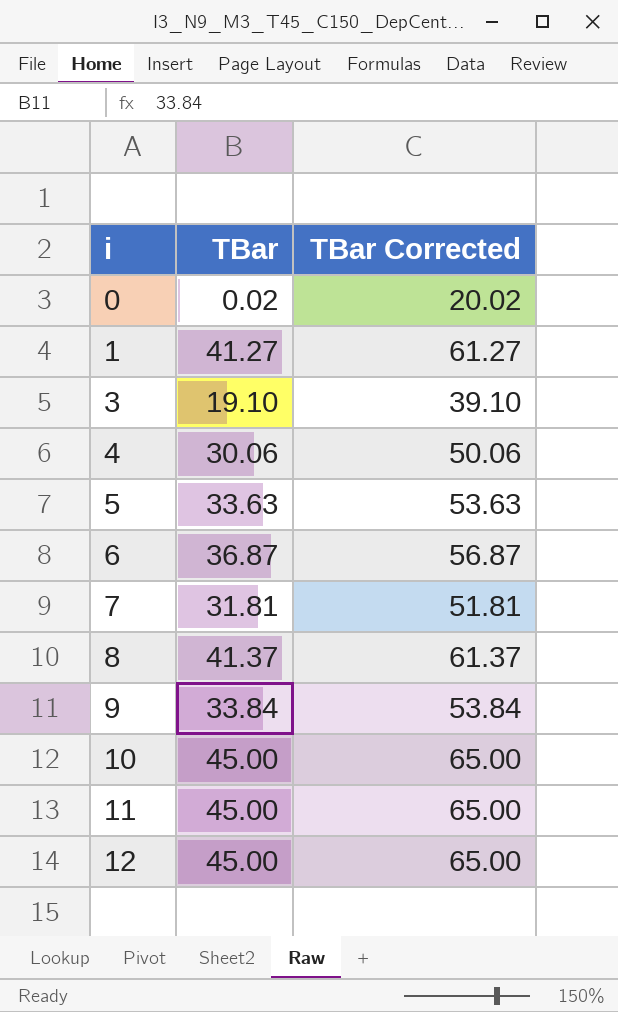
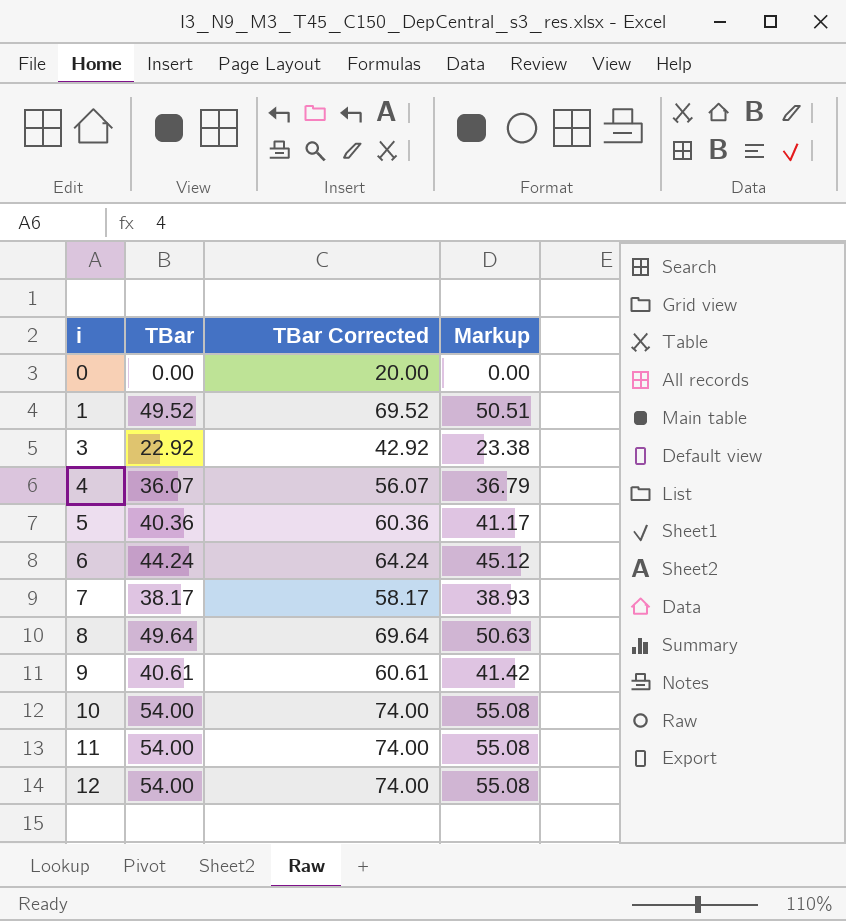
column Markup | formula: none -> [TBar] * 1.02
0 | TBar: 0.02 -> 0.00
0 | TBar Corrected: 20.02 -> 20.00
1 | TBar: 41.27 -> 49.52
1 | TBar Corrected: 61.27 -> 69.52
3 | TBar: 19.10 -> 22.92
3 | TBar Corrected: 39.10 -> 42.92
4 | TBar: 30.06 -> 36.07
4 | TBar Corrected: 50.06 -> 56.07
5 | TBar: 33.63 -> 40.36
5 | TBar Corrected: 53.63 -> 60.36
6 | TBar: 36.87 -> 44.24
6 | TBar Corrected: 56.87 -> 64.24
7 | TBar: 31.81 -> 38.17
7 | TBar Corrected: 51.81 -> 58.17
8 | TBar: 41.37 -> 49.64
8 | TBar Corrected: 61.37 -> 69.64
9 | TBar: 33.84 -> 40.61
9 | TBar Corrected: 53.84 -> 60.61
10 | TBar: 45.00 -> 54.00
10 | TBar Corrected: 65.00 -> 74.00
11 | TBar: 45.00 -> 54.00
11 | TBar Corrected: 65.00 -> 74.00
12 | TBar: 45.00 -> 54.00
12 | TBar Corrected: 65.00 -> 74.00

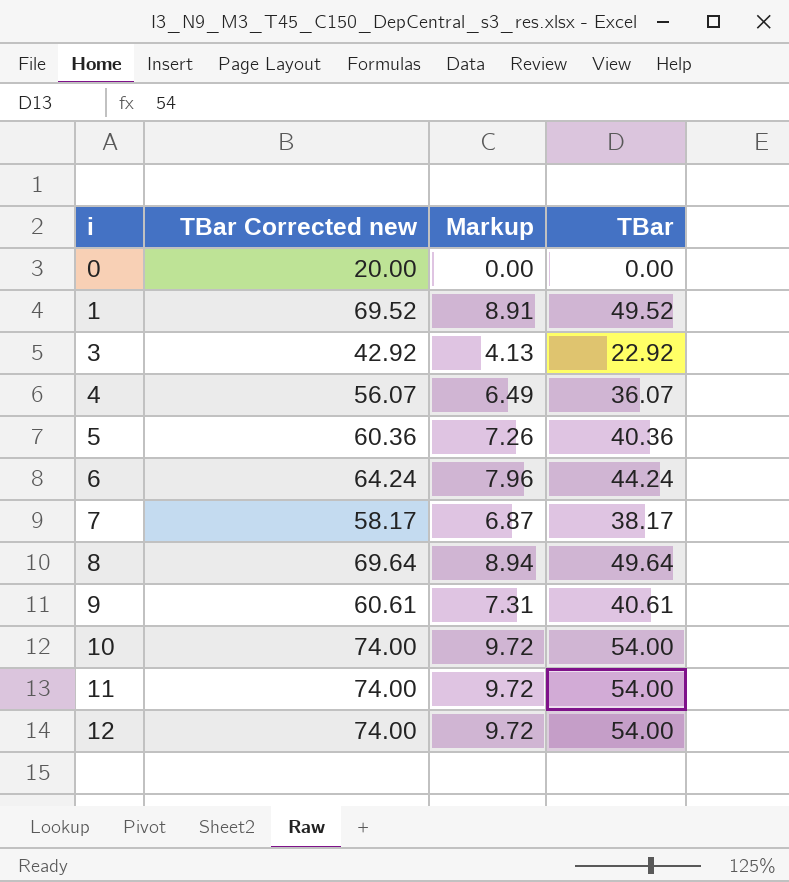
column name: TBar Corrected -> TBar Corrected new
column Markup | formula: [TBar] * 1.02 -> [TBar] * 0.18
column TBar | position: 2 -> 4

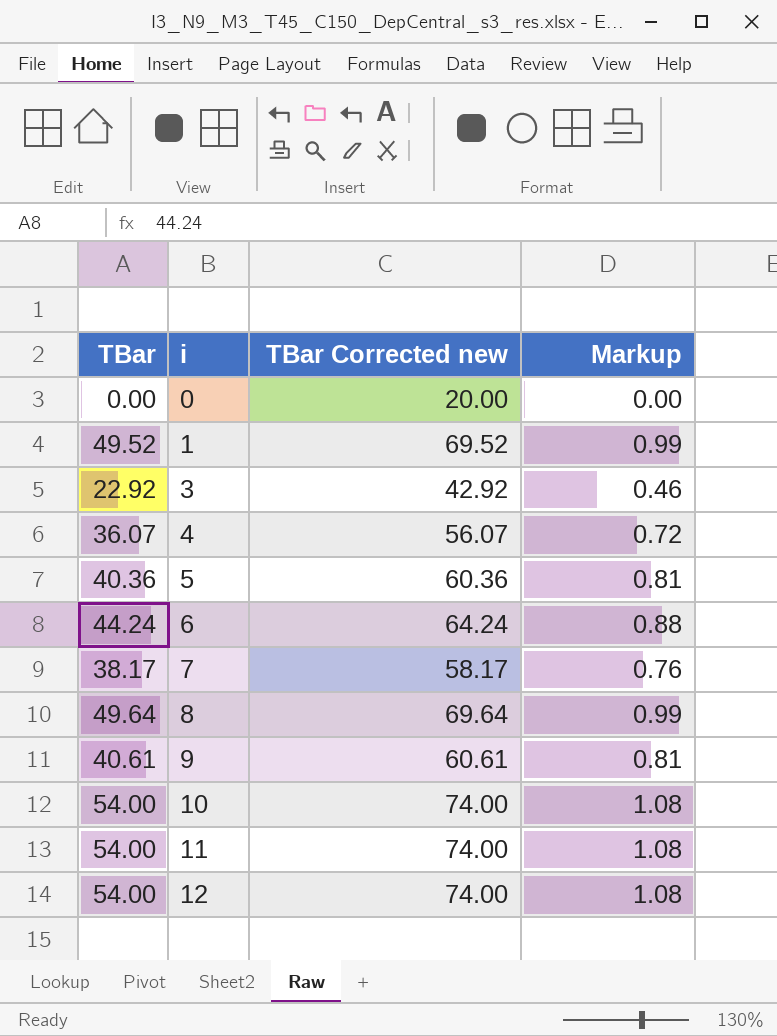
column TBar | position: 4 -> 1
column Markup | formula: [TBar] * 0.18 -> [TBar] * 0.02

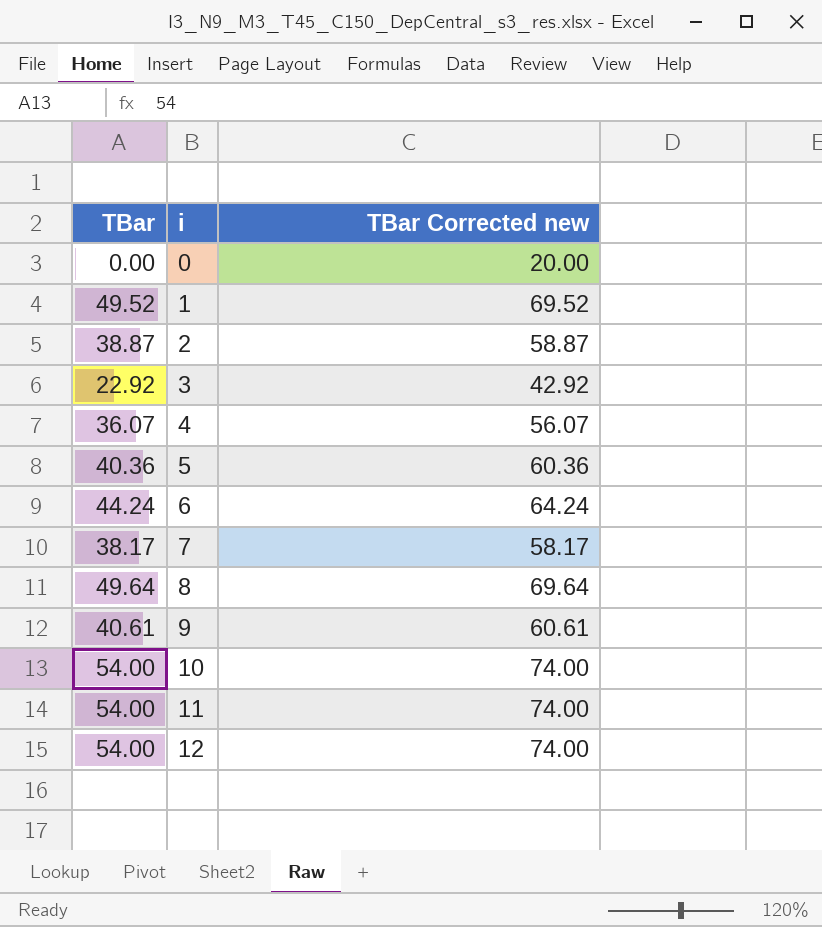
column Markup | formula: [TBar] * 0.02 -> none
row 2: none -> 38.87 | 58.87

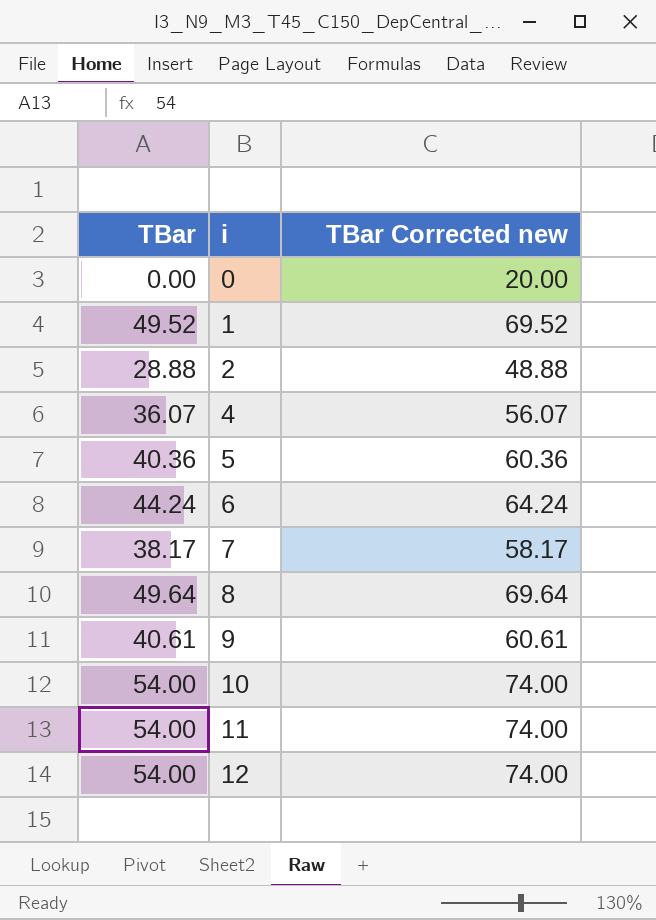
row 3: 22.92 | 42.92 -> none
2 | TBar: 38.87 -> 28.88
2 | TBar Corrected new: 58.87 -> 48.88

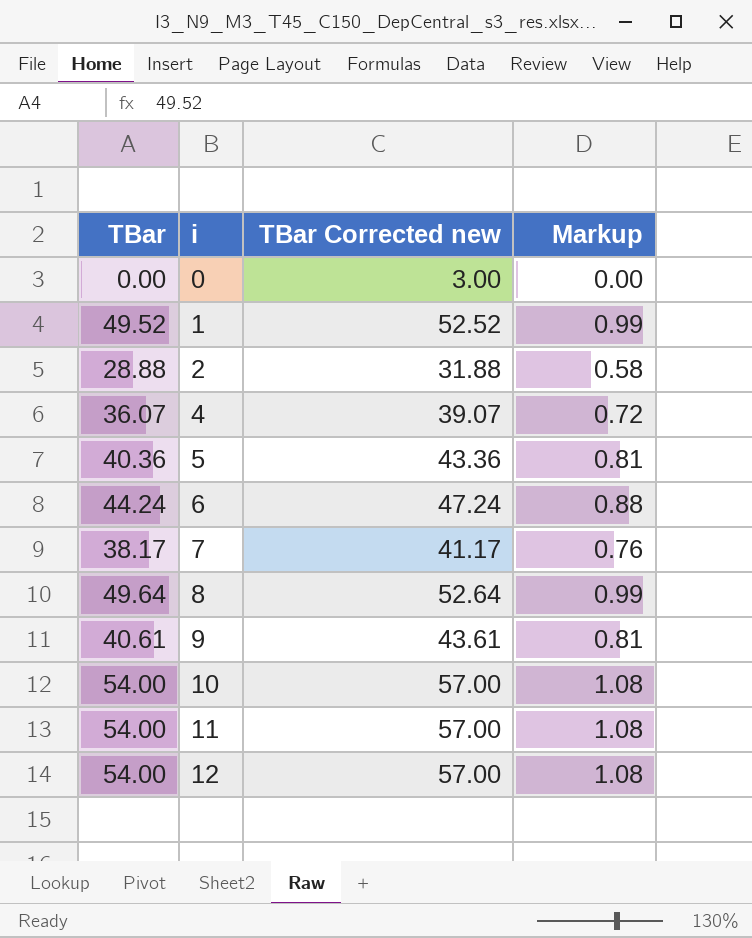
column TBar Corrected new | formula: [TBar] + 20 -> [TBar] + 3
column Markup | formula: none -> [TBar] * 0.02

